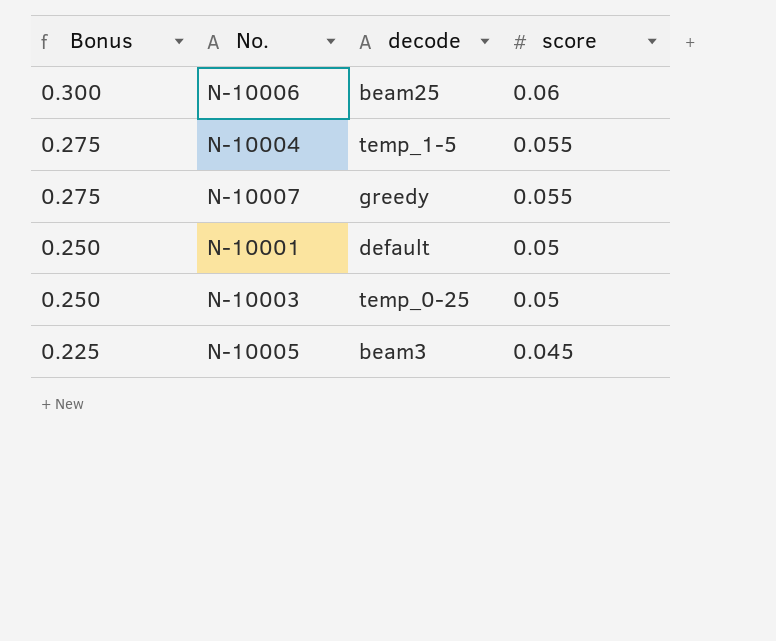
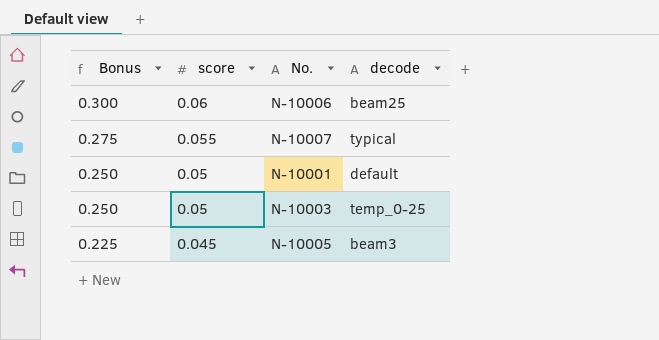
column score | position: 4 -> 2
row N-10004: 0.275 | temp_1-5 | 0.055 -> none
N-10007 | decode: greedy -> typical

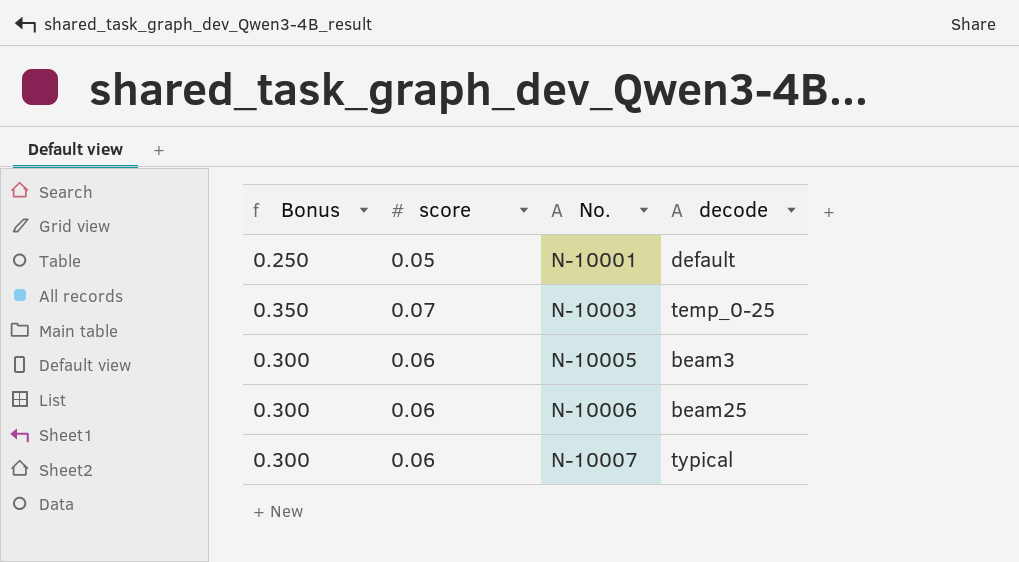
row order: Bonus descending -> No. ascending
N-10003 | Bonus: 0.250 -> 0.350
N-10003 | score: 0.05 -> 0.07
N-10005 | Bonus: 0.225 -> 0.300
N-10005 | score: 0.045 -> 0.06
N-10007 | Bonus: 0.275 -> 0.300
N-10007 | score: 0.055 -> 0.06

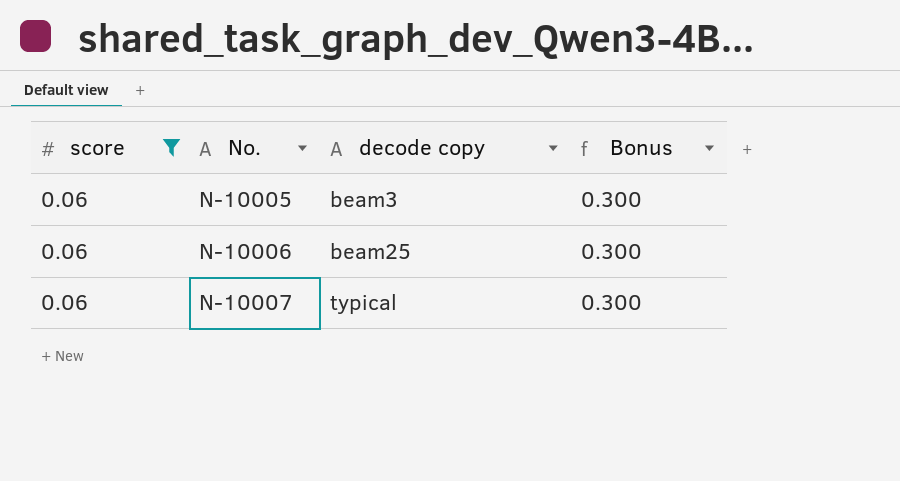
filter: none -> score = 0.06
column name: decode -> decode copy
column Bonus | position: 1 -> 4

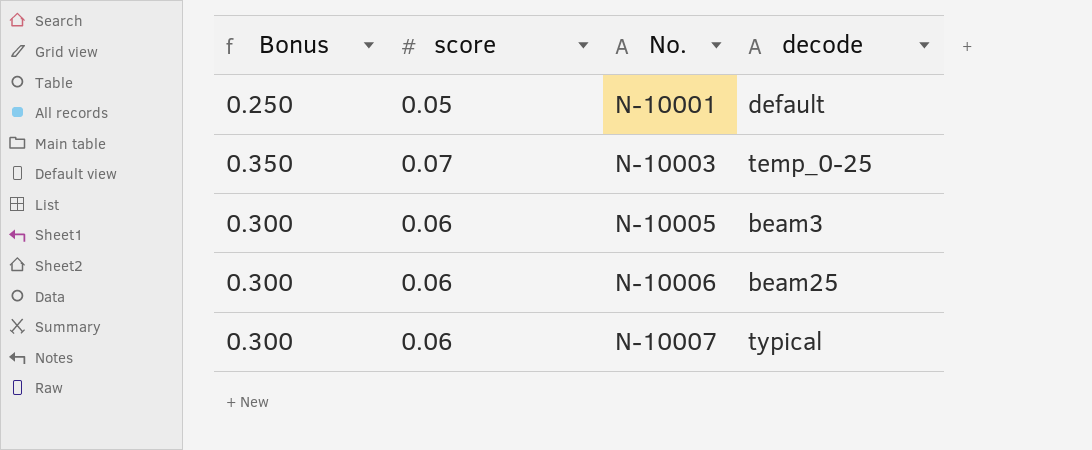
filter: score = 0.06 -> none
column Bonus | position: 4 -> 1
column name: decode copy -> decode

